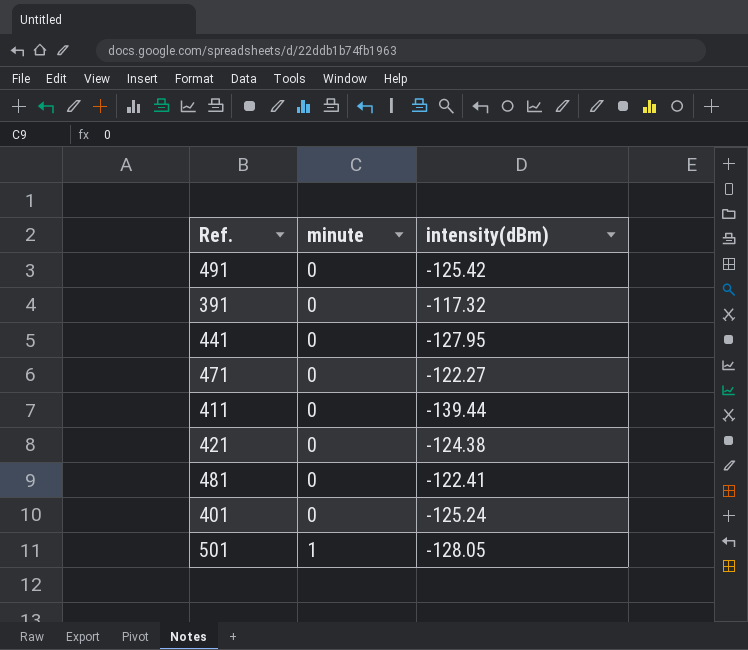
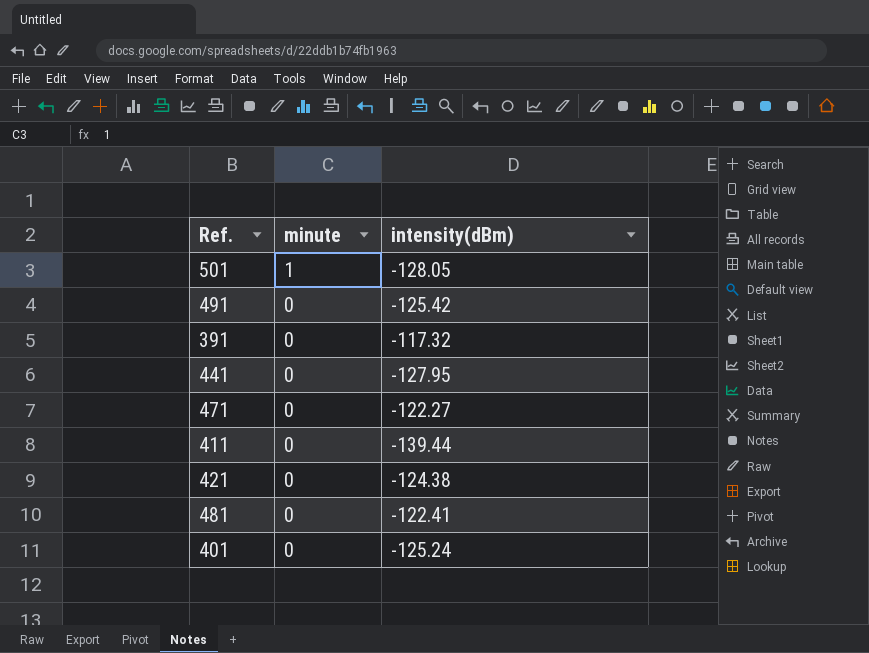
row order: minute ascending -> minute descending

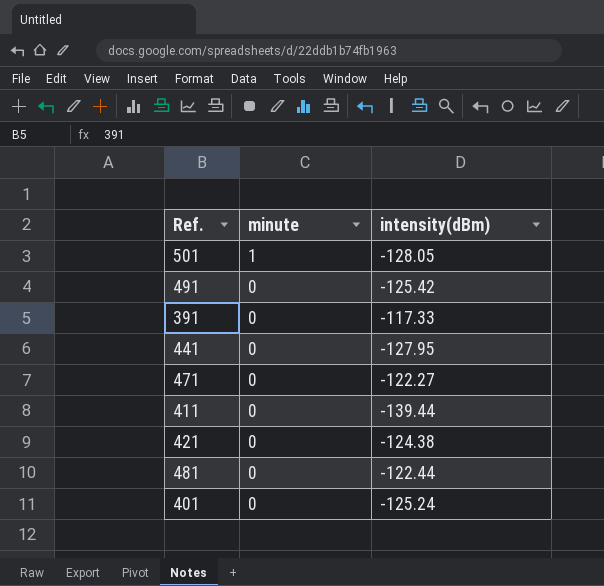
391 | intensity(dBm): -117.32 -> -117.33
481 | intensity(dBm): -122.41 -> -122.44

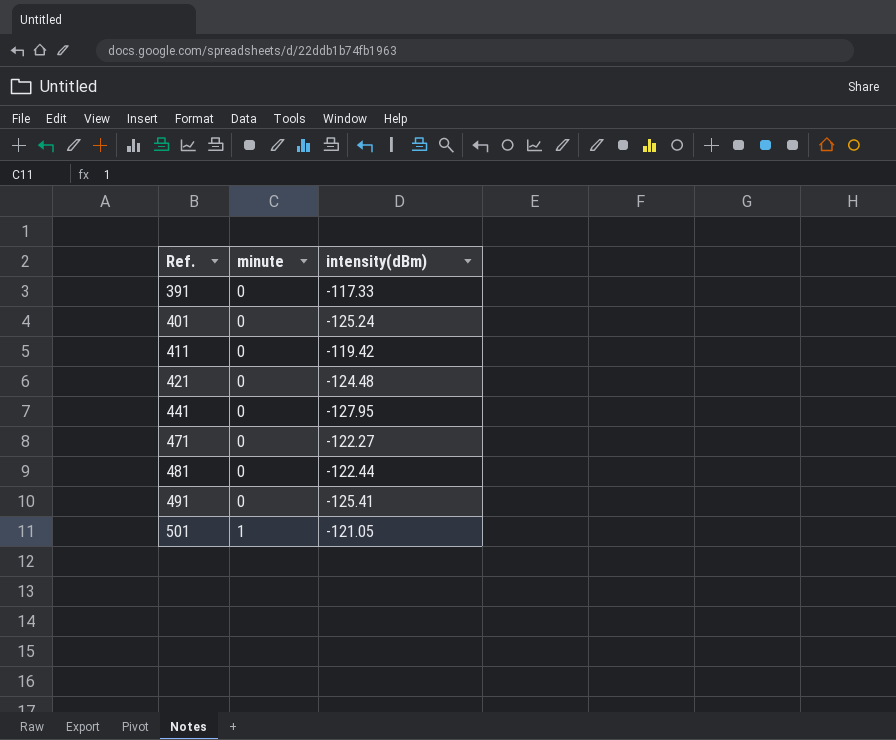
row order: minute descending -> Ref. ascending
411 | intensity(dBm): -139.44 -> -119.42
421 | intensity(dBm): -124.38 -> -124.48
491 | intensity(dBm): -125.42 -> -125.41
501 | intensity(dBm): -128.05 -> -121.05

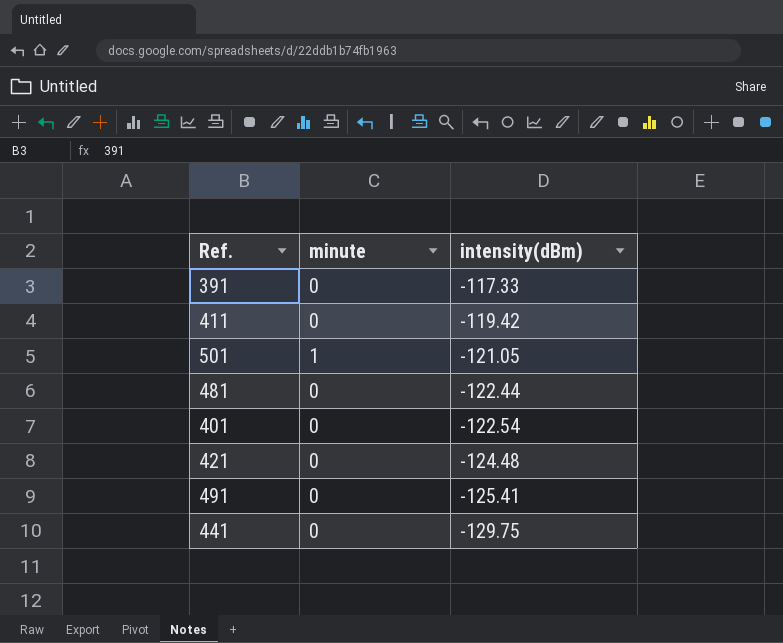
row order: Ref. ascending -> intensity(dBm) descending
row 471: 0 | -122.27 -> none
401 | intensity(dBm): -125.24 -> -122.54
441 | intensity(dBm): -127.95 -> -129.75

